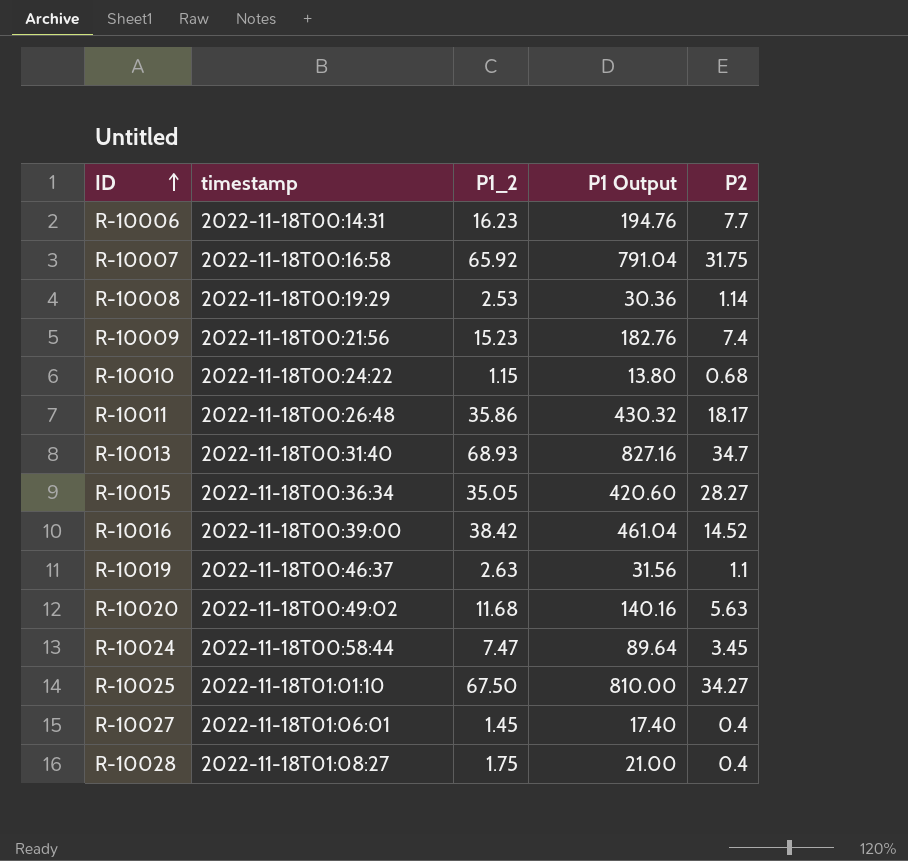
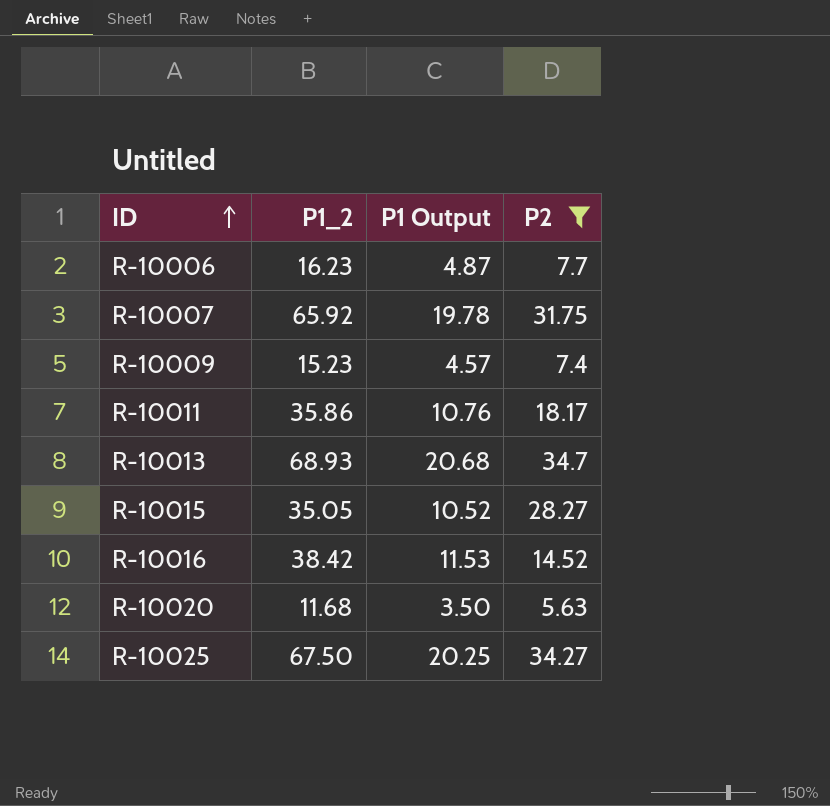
filter: none -> P2 >= 5.63
column timestamp | position: 2 -> none
column P1 Output | formula: [P1_2] * 12 -> [P1_2] * 0.3

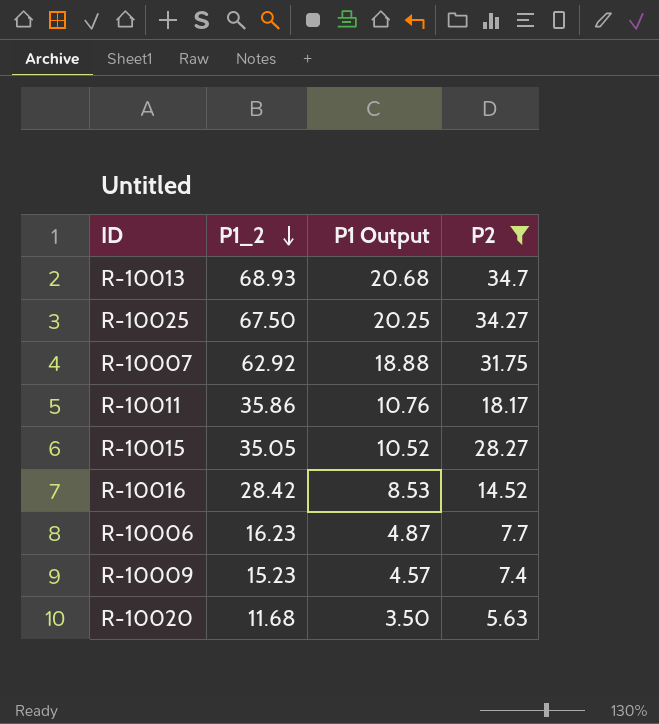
row order: ID ascending -> P1_2 descending
R-10007 | P1_2: 65.92 -> 62.92
R-10007 | P1 Output: 19.78 -> 18.88
R-10016 | P1_2: 38.42 -> 28.42
R-10016 | P1 Output: 11.53 -> 8.53

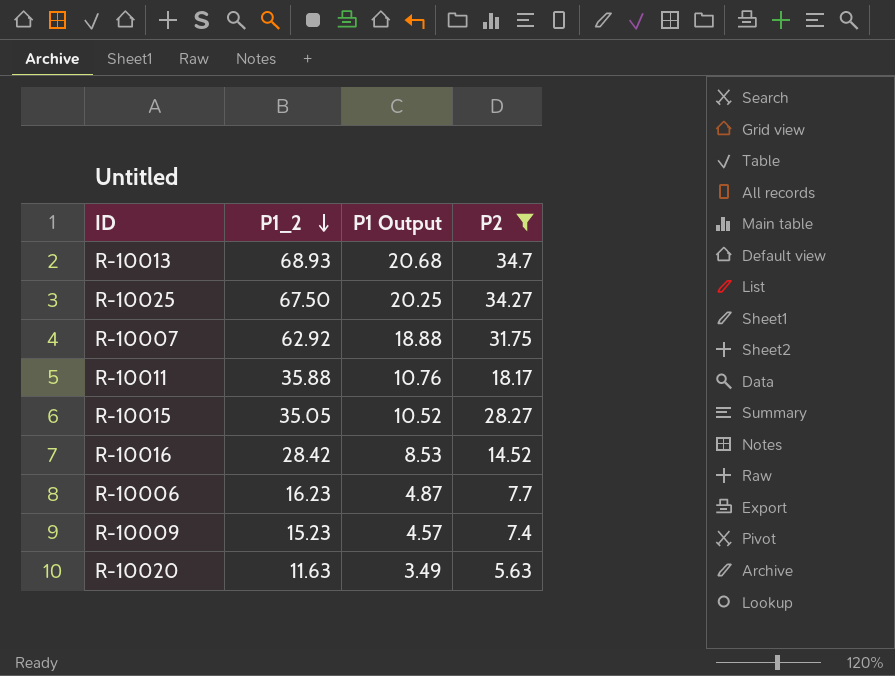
R-10011 | P1_2: 35.86 -> 35.88
R-10020 | P1_2: 11.68 -> 11.63
R-10020 | P1 Output: 3.50 -> 3.49

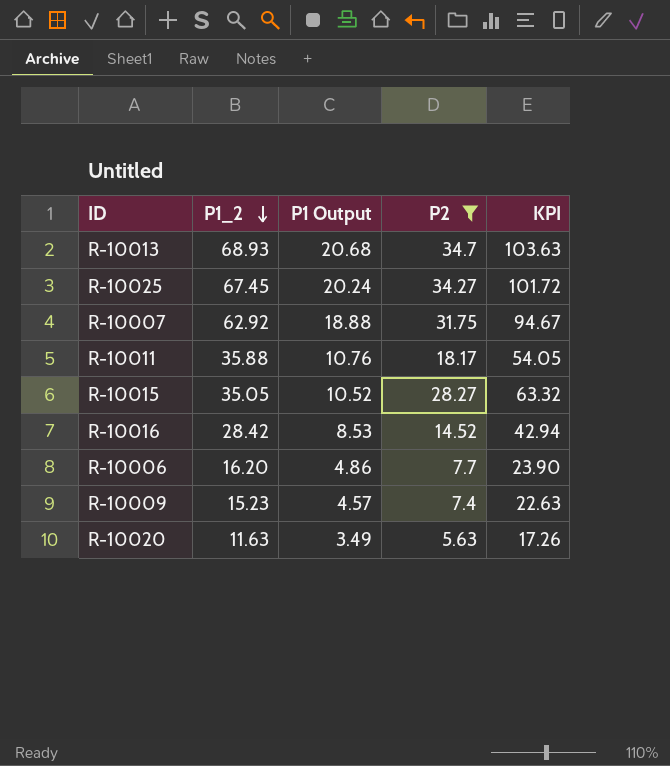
column KPI | formula: none -> [P1_2] + [P2]
R-10025 | P1_2: 67.50 -> 67.45
R-10025 | P1 Output: 20.25 -> 20.24
R-10006 | P1_2: 16.23 -> 16.20
R-10006 | P1 Output: 4.87 -> 4.86

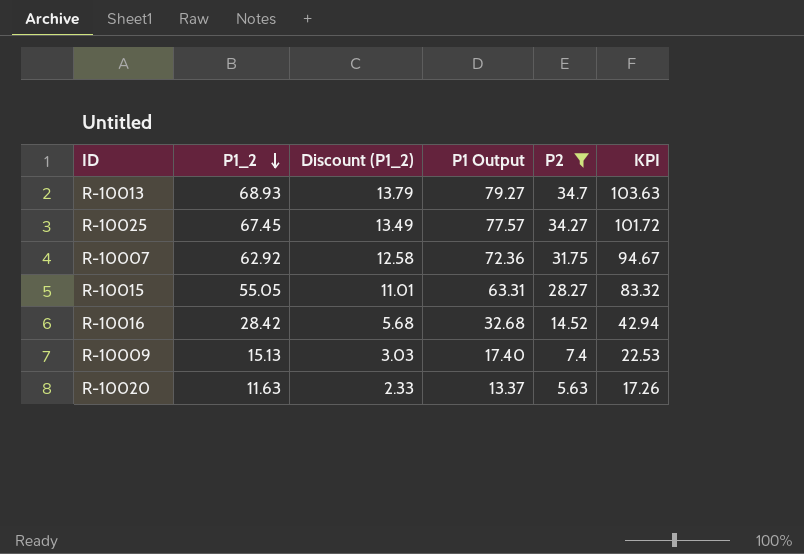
column Discount (P1_2) | formula: none -> [P1_2] * 0.2
column P1 Output | formula: [P1_2] * 0.3 -> [P1_2] * 1.15
row R-10011: 35.88 | 10.76 | 18.17 | 54.05 -> none
row R-10006: 16.20 | 4.86 | 7.7 | 23.90 -> none
R-10015 | P1_2: 35.05 -> 55.05
R-10015 | KPI: 63.32 -> 83.32
R-10009 | P1_2: 15.23 -> 15.13
R-10009 | KPI: 22.63 -> 22.53

